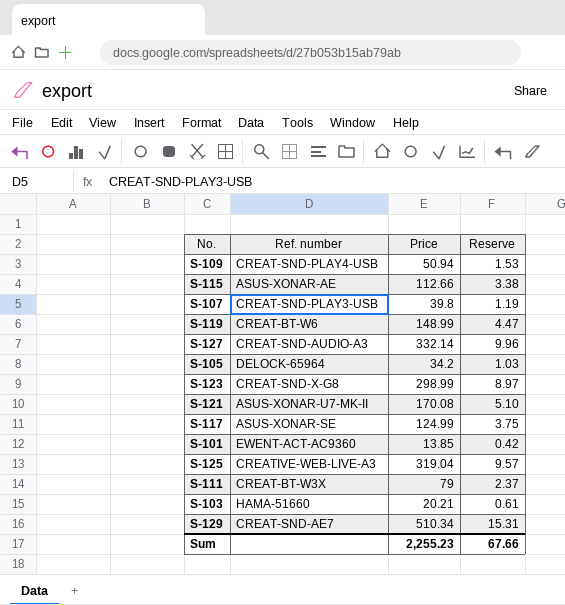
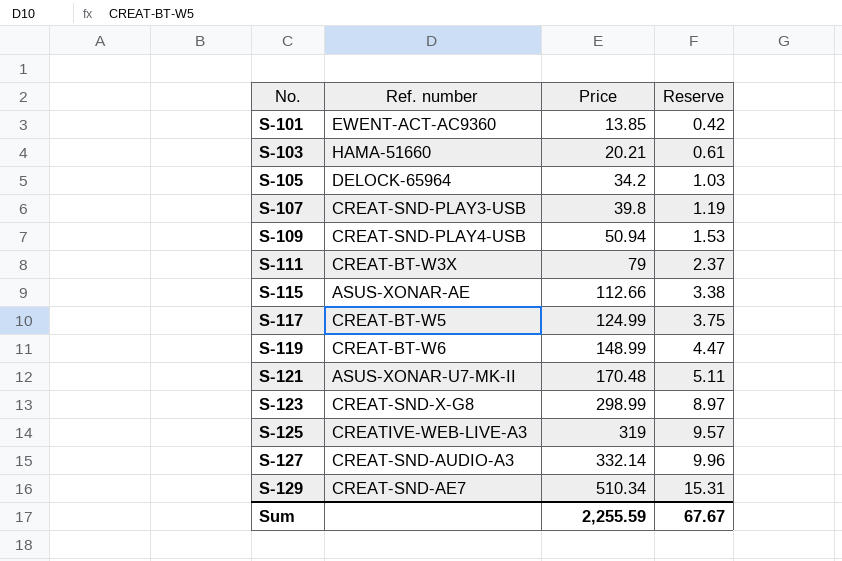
row order: none -> No. ascending
S-117 | Ref. number: ASUS-XONAR-SE -> CREAT-BT-W5
S-121 | Price: 170.08 -> 170.48
S-121 | Reserve: 5.10 -> 5.11
S-125 | Price: 319.04 -> 319
Sum | Price: 2,255.23 -> 2,255.59
Sum | Reserve: 67.66 -> 67.67

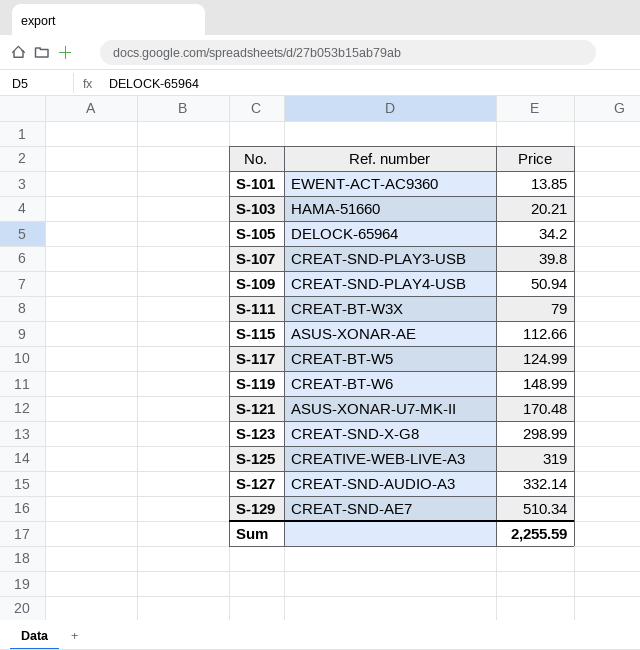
column Reserve | formula: [Price] * 0.03 -> none

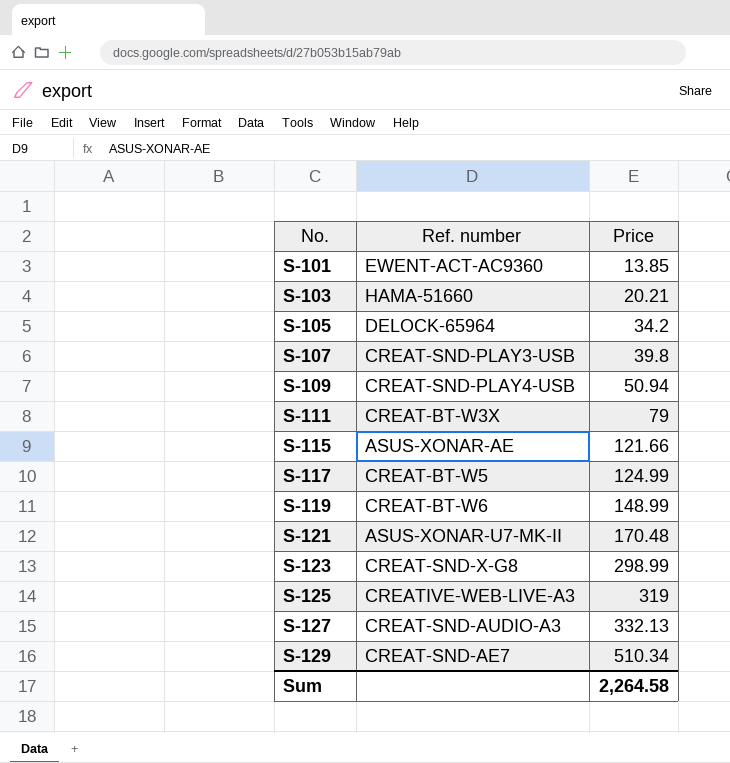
S-115 | Price: 112.66 -> 121.66
S-127 | Price: 332.14 -> 332.13
Sum | Price: 2,255.59 -> 2,264.58

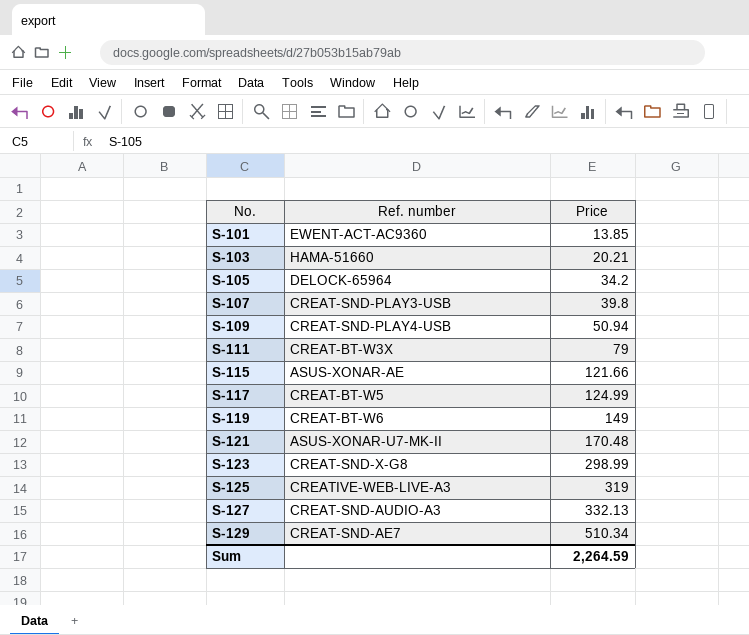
S-119 | Price: 148.99 -> 149
Sum | Price: 2,264.58 -> 2,264.59

